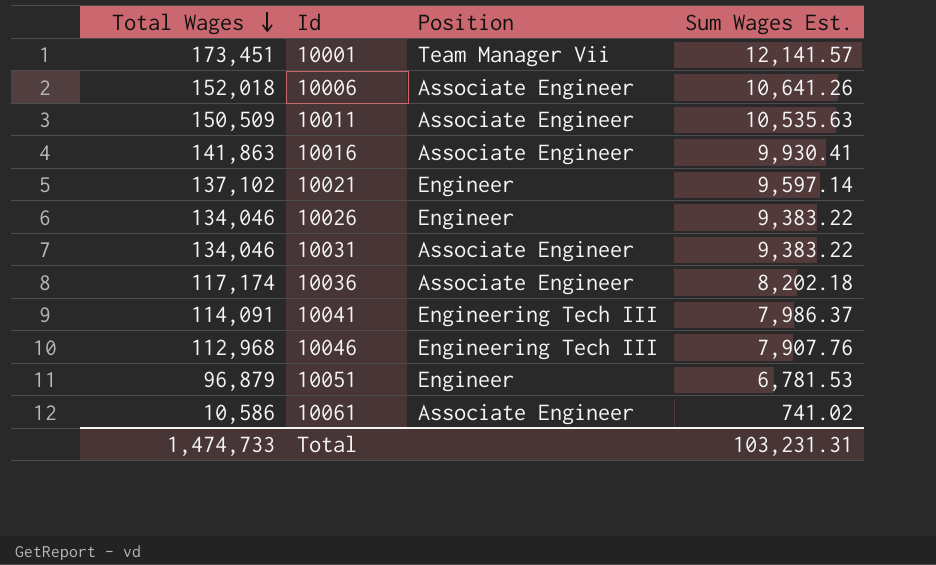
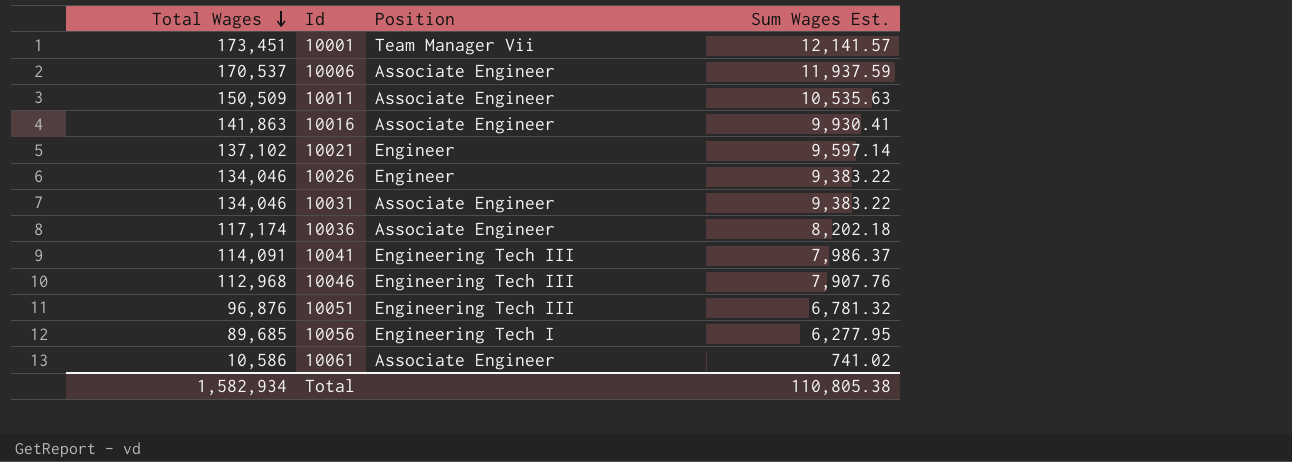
10006 | Total Wages: 152,018 -> 170,537
10006 | Sum Wages Est.: 10,641.26 -> 11,937.59
10051 | Total Wages: 96,879 -> 96,876
10051 | Position: Engineer -> Engineering Tech III
10051 | Sum Wages Est.: 6,781.53 -> 6,781.32
row 10056: none -> 89,685 | Engineering Tech I | 6,277.95
Total | Total Wages: 1,474,733 -> 1,582,934
Total | Sum Wages Est.: 103,231.31 -> 110,805.38

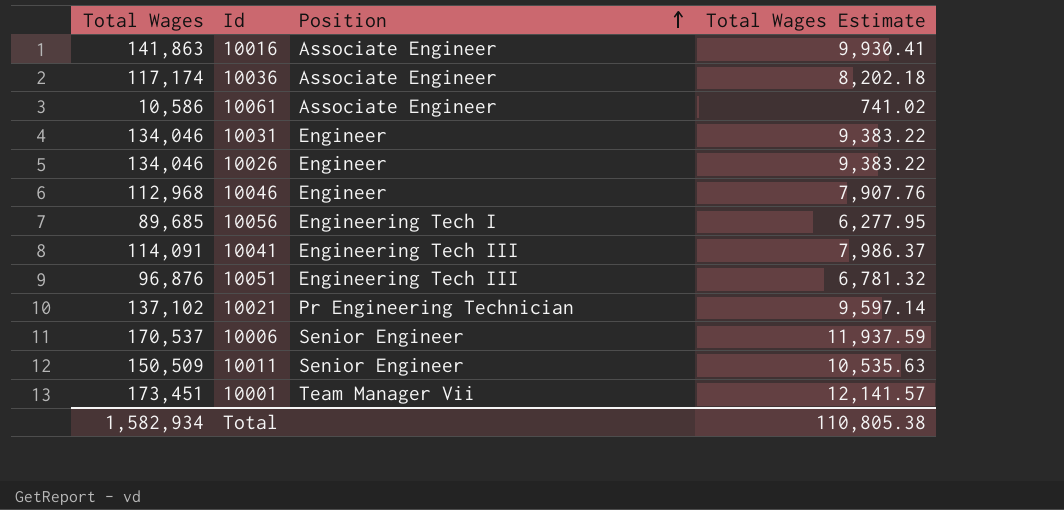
row order: Total Wages descending -> Position ascending
column name: Sum Wages Est. -> Total Wages Estimate
10031 | Position: Associate Engineer -> Engineer
10046 | Position: Engineering Tech III -> Engineer
10021 | Position: Engineer -> Pr Engineering Technician
10006 | Position: Associate Engineer -> Senior Engineer
10011 | Position: Associate Engineer -> Senior Engineer

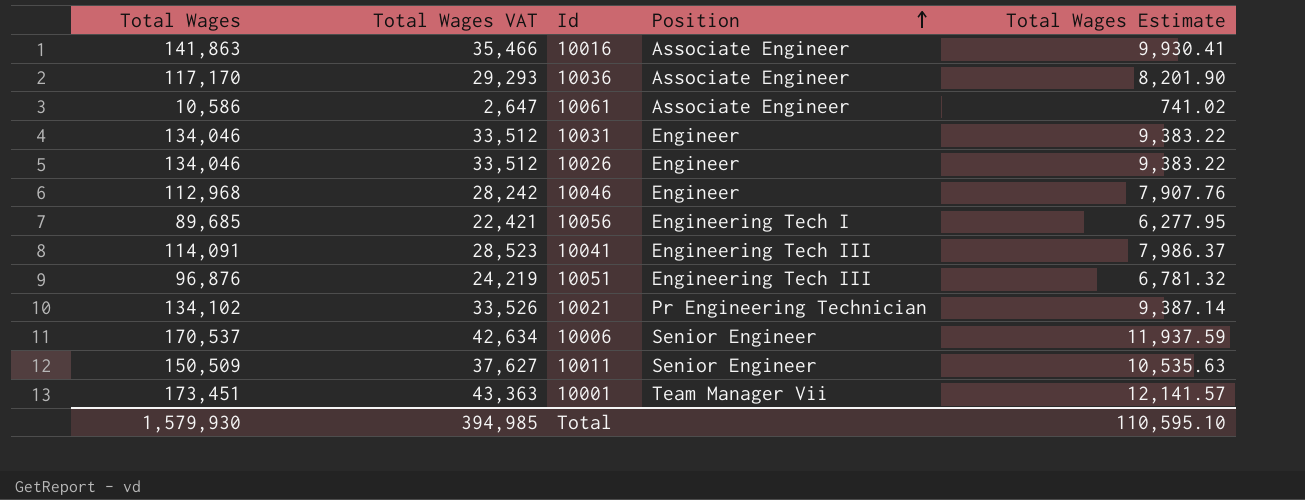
column Total Wages VAT | formula: none -> [Total Wages] * 0.25
10036 | Total Wages: 117,174 -> 117,170
10036 | Total Wages Estimate: 8,202.18 -> 8,201.90
10021 | Total Wages: 137,102 -> 134,102
10021 | Total Wages Estimate: 9,597.14 -> 9,387.14
Total | Total Wages: 1,582,934 -> 1,579,930
Total | Total Wages Estimate: 110,805.38 -> 110,595.10

